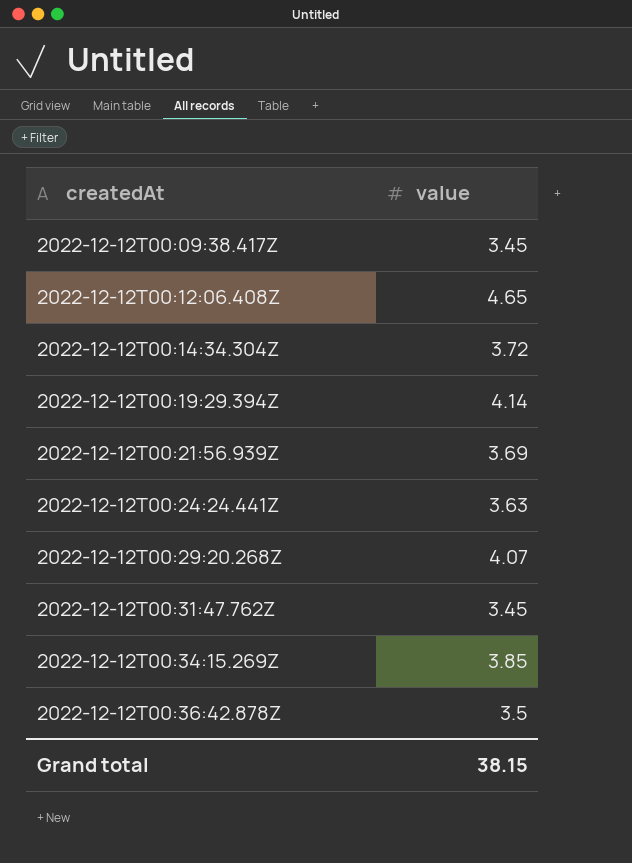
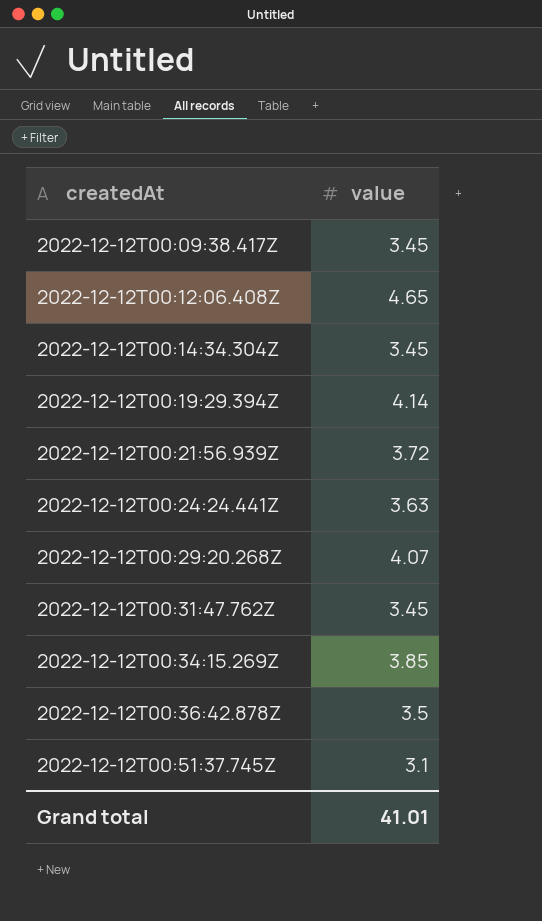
2022-12-12T00:14:34.304Z | value: 3.72 -> 3.45
2022-12-12T00:21:56.939Z | value: 3.69 -> 3.72
row 2022-12-12T00:51:37.745Z: none -> 3.1
Grand total | value: 38.15 -> 41.01

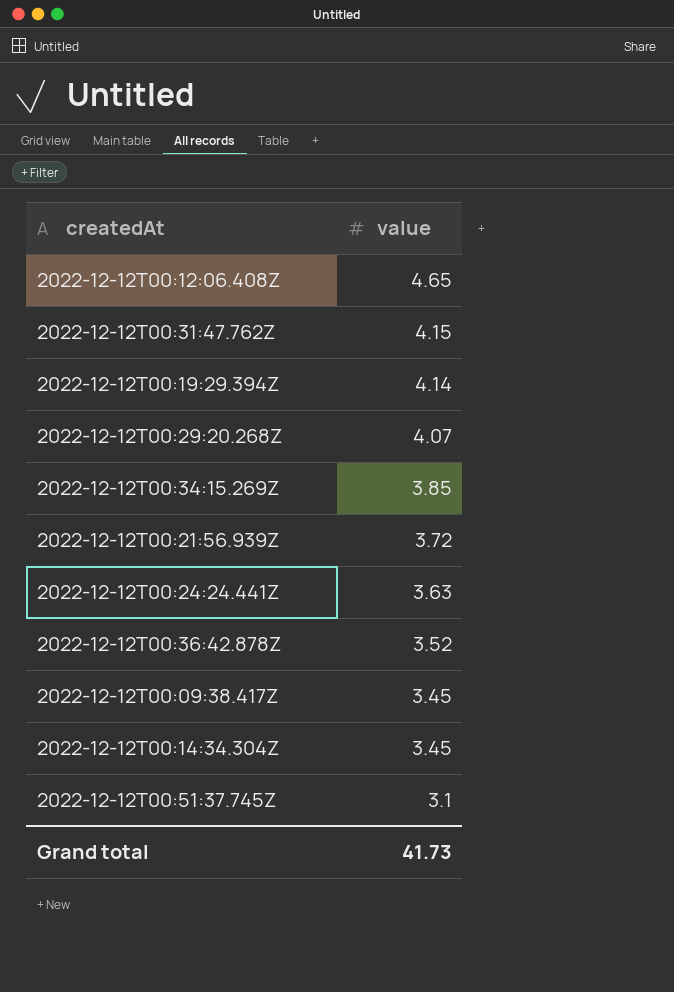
row order: createdAt ascending -> value descending
2022-12-12T00:31:47.762Z | value: 3.45 -> 4.15
2022-12-12T00:36:42.878Z | value: 3.5 -> 3.52
Grand total | value: 41.01 -> 41.73

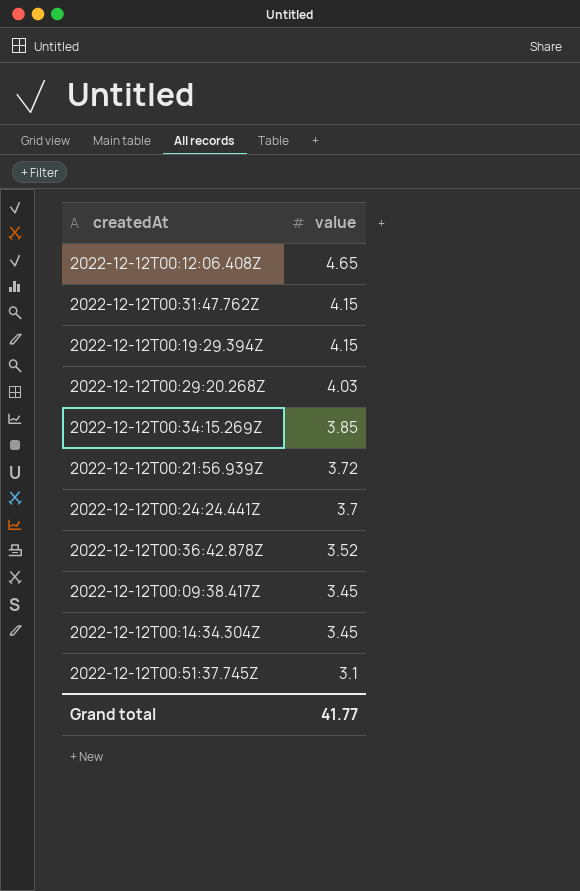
2022-12-12T00:19:29.394Z | value: 4.14 -> 4.15
2022-12-12T00:29:20.268Z | value: 4.07 -> 4.03
2022-12-12T00:24:24.441Z | value: 3.63 -> 3.7
Grand total | value: 41.73 -> 41.77

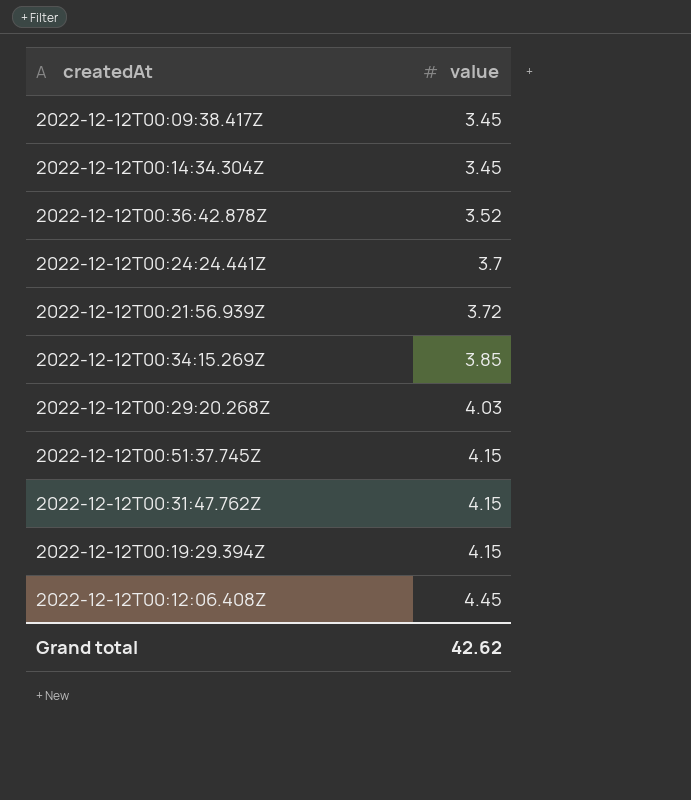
row order: value descending -> value ascending
2022-12-12T00:51:37.745Z | value: 3.1 -> 4.15
2022-12-12T00:12:06.408Z | value: 4.65 -> 4.45
Grand total | value: 41.77 -> 42.62

